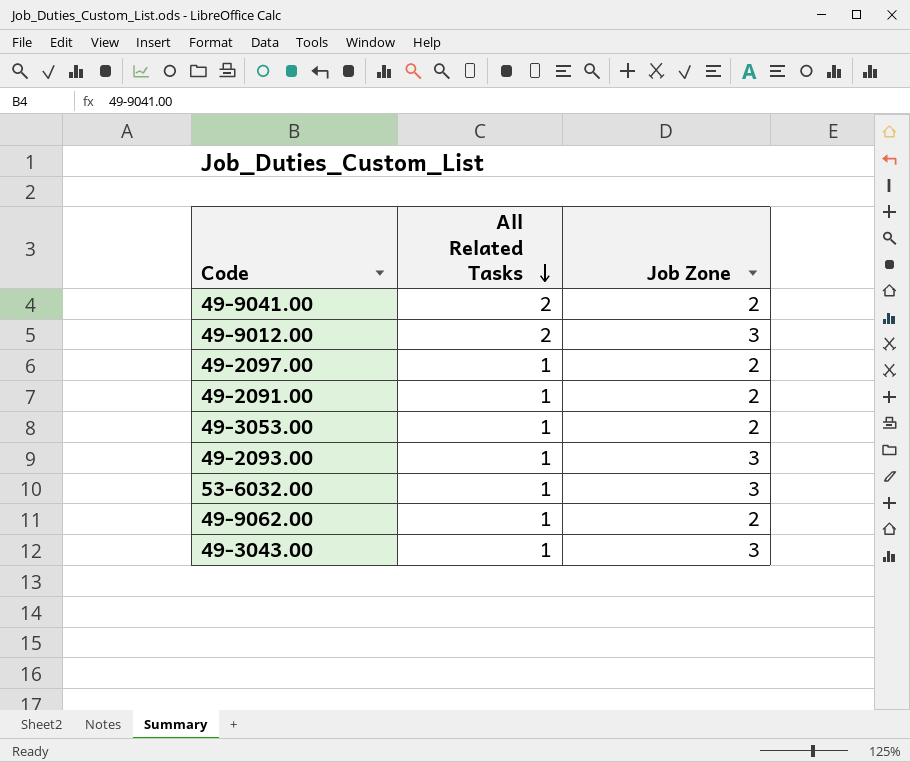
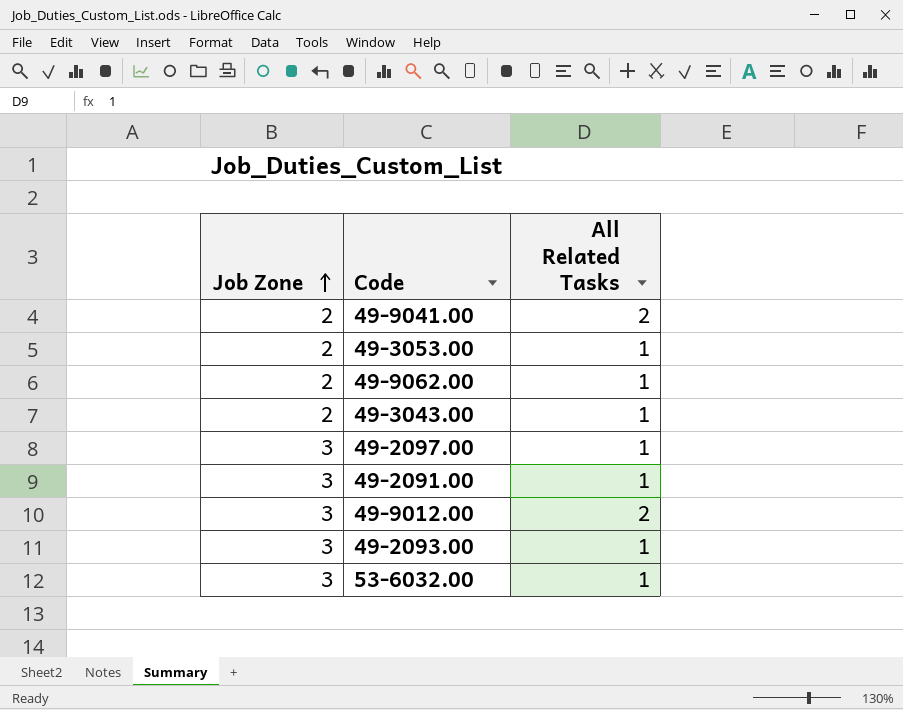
row order: All Related Tasks descending -> Job Zone ascending
column Job Zone | position: 3 -> 1
49-3043.00 | Job Zone: 3 -> 2
49-2097.00 | Job Zone: 2 -> 3
49-2091.00 | Job Zone: 2 -> 3

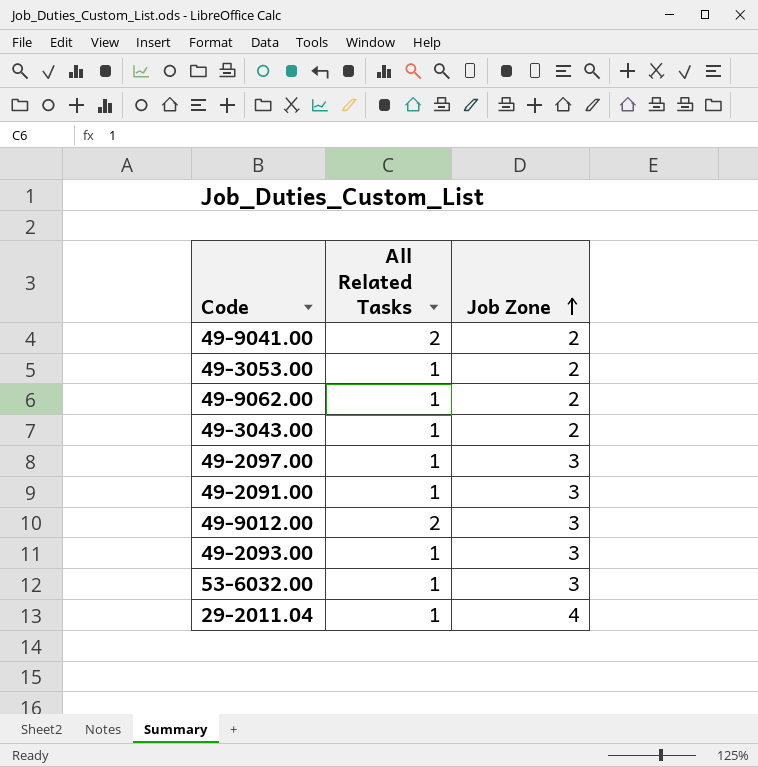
column Job Zone | position: 1 -> 3
row 29-2011.04: none -> 1 | 4

